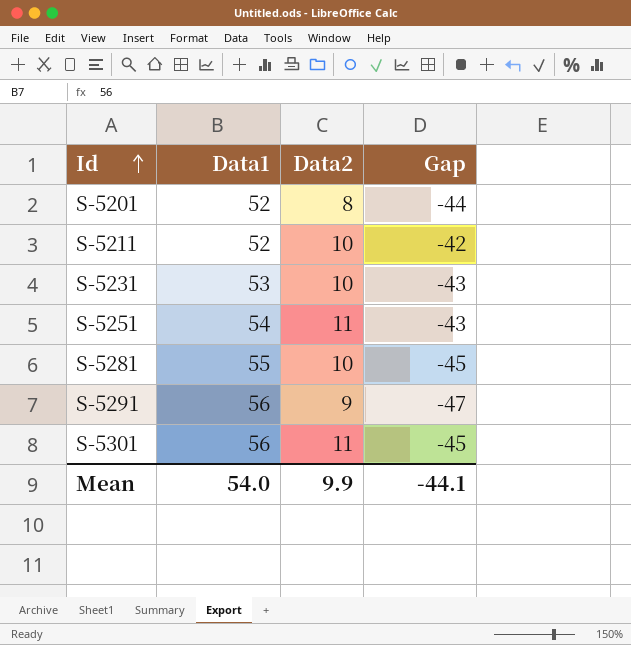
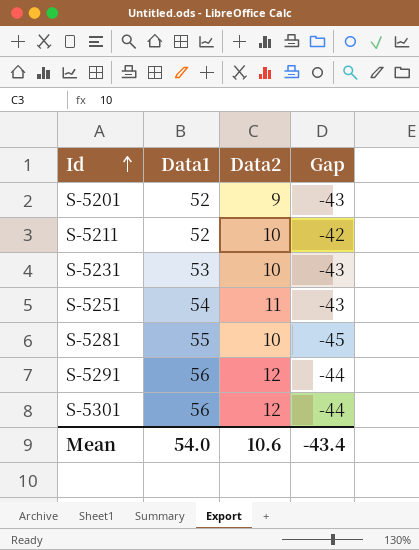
S-5201 | Data2: 8 -> 9
S-5201 | Gap: -44 -> -43
S-5291 | Data2: 9 -> 12
S-5291 | Gap: -47 -> -44
S-5301 | Data2: 11 -> 12
S-5301 | Gap: -45 -> -44
Mean | Data2: 9.9 -> 10.6
Mean | Gap: -44.1 -> -43.4

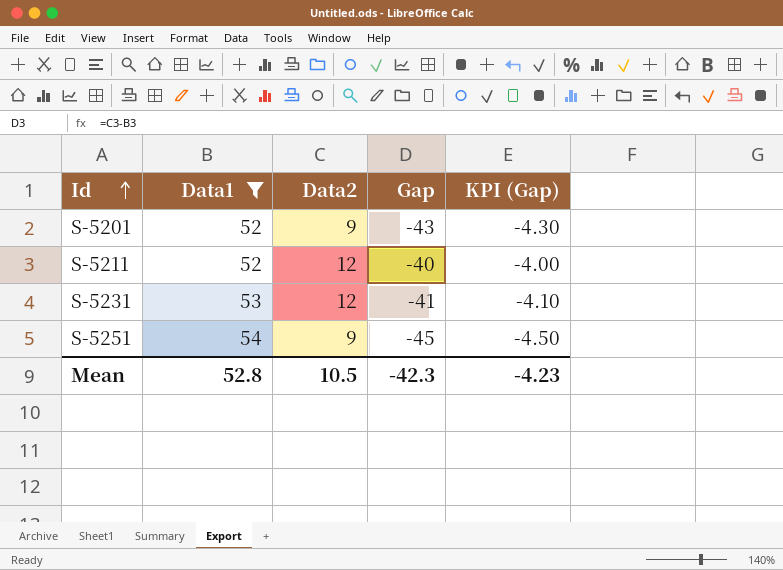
filter: none -> Data1 <= 54
column KPI (Gap) | formula: none -> [Gap] * 0.1
S-5211 | Data2: 10 -> 12
S-5211 | Gap: -42 -> -40
S-5231 | Data2: 10 -> 12
S-5231 | Gap: -43 -> -41
S-5251 | Data2: 11 -> 9
S-5251 | Gap: -43 -> -45
Mean | Data1: 54.0 -> 52.8
Mean | Data2: 10.6 -> 10.5
Mean | Gap: -43.4 -> -42.3

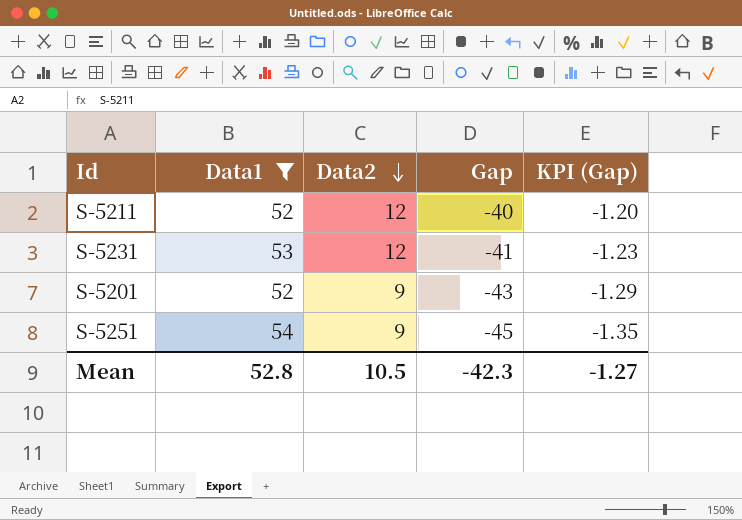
row order: Id ascending -> Data2 descending
column KPI (Gap) | formula: [Gap] * 0.1 -> [Gap] * 0.03
Mean | KPI (Gap): -4.23 -> -1.27

